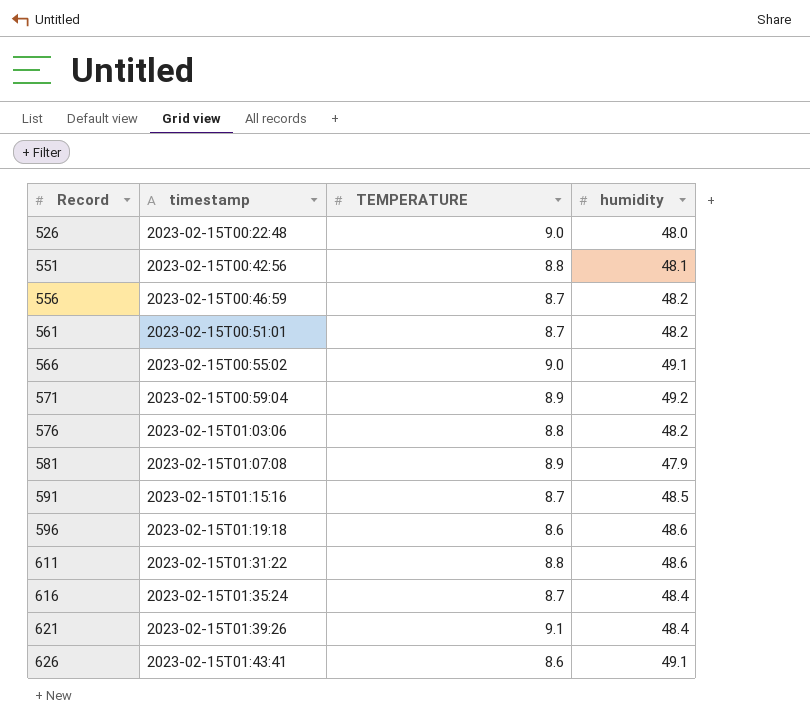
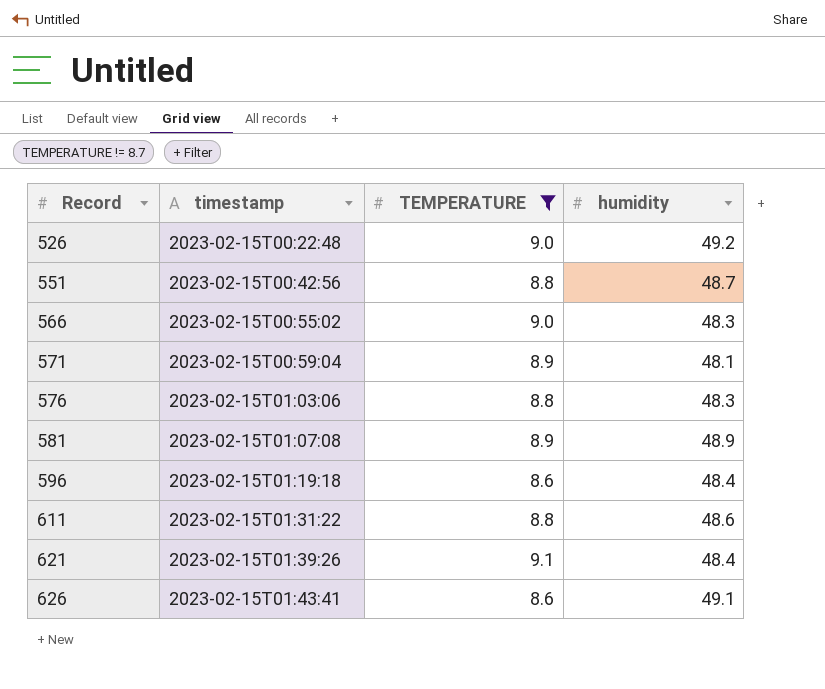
filter: none -> TEMPERATURE != 8.7
526 | humidity: 48.0 -> 49.2
551 | humidity: 48.1 -> 48.7
566 | humidity: 49.1 -> 48.3
571 | humidity: 49.2 -> 48.1
576 | humidity: 48.2 -> 48.3
581 | humidity: 47.9 -> 48.9
596 | humidity: 48.6 -> 48.4

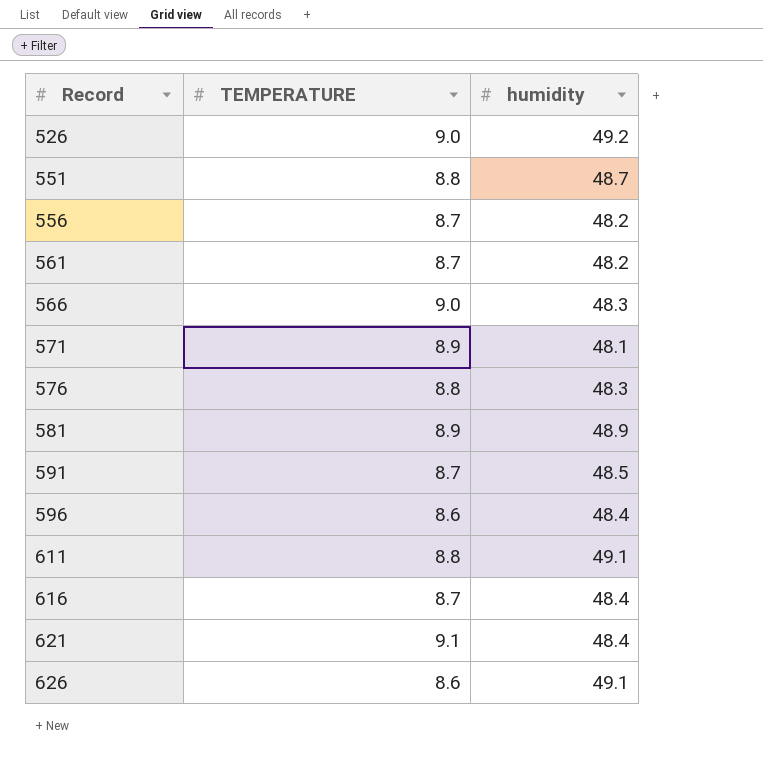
filter: TEMPERATURE != 8.7 -> none
column timestamp | position: 2 -> none
611 | humidity: 48.6 -> 49.1

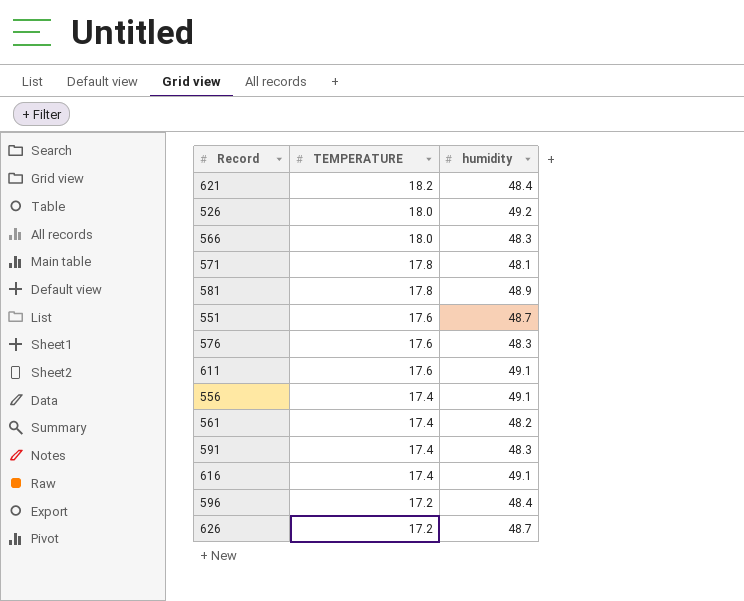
row order: Record ascending -> TEMPERATURE descending
621 | TEMPERATURE: 9.1 -> 18.2
526 | TEMPERATURE: 9.0 -> 18.0
566 | TEMPERATURE: 9.0 -> 18.0
571 | TEMPERATURE: 8.9 -> 17.8
581 | TEMPERATURE: 8.9 -> 17.8
551 | TEMPERATURE: 8.8 -> 17.6
576 | TEMPERATURE: 8.8 -> 17.6
611 | TEMPERATURE: 8.8 -> 17.6
556 | TEMPERATURE: 8.7 -> 17.4
556 | humidity: 48.2 -> 49.1
561 | TEMPERATURE: 8.7 -> 17.4
591 | TEMPERATURE: 8.7 -> 17.4
591 | humidity: 48.5 -> 48.3
616 | TEMPERATURE: 8.7 -> 17.4
616 | humidity: 48.4 -> 49.1
596 | TEMPERATURE: 8.6 -> 17.2
626 | TEMPERATURE: 8.6 -> 17.2
626 | humidity: 49.1 -> 48.7

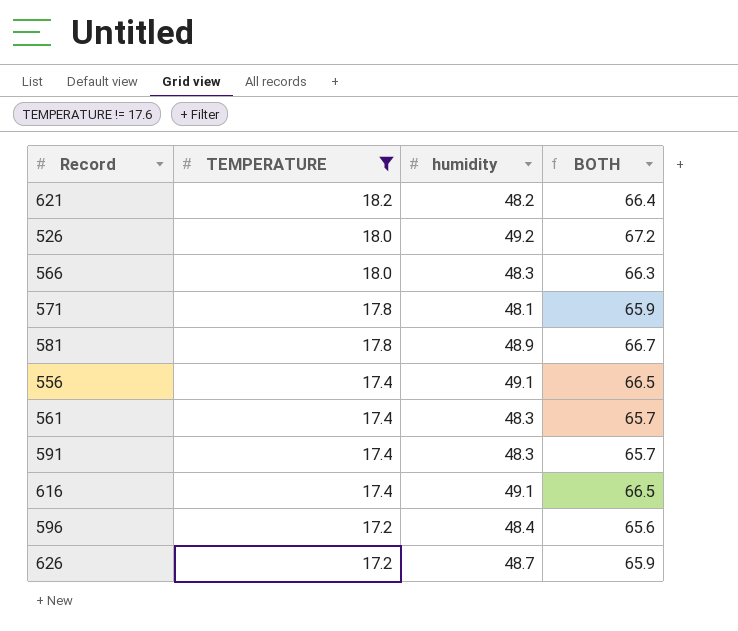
filter: none -> TEMPERATURE != 17.6
column BOTH | formula: none -> [TEMPERATURE] + [humidity]
621 | humidity: 48.4 -> 48.2
561 | humidity: 48.2 -> 48.3

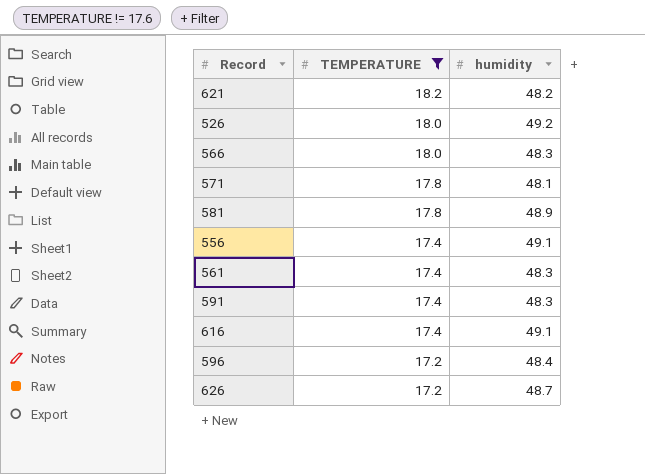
column BOTH | formula: [TEMPERATURE] + [humidity] -> none

